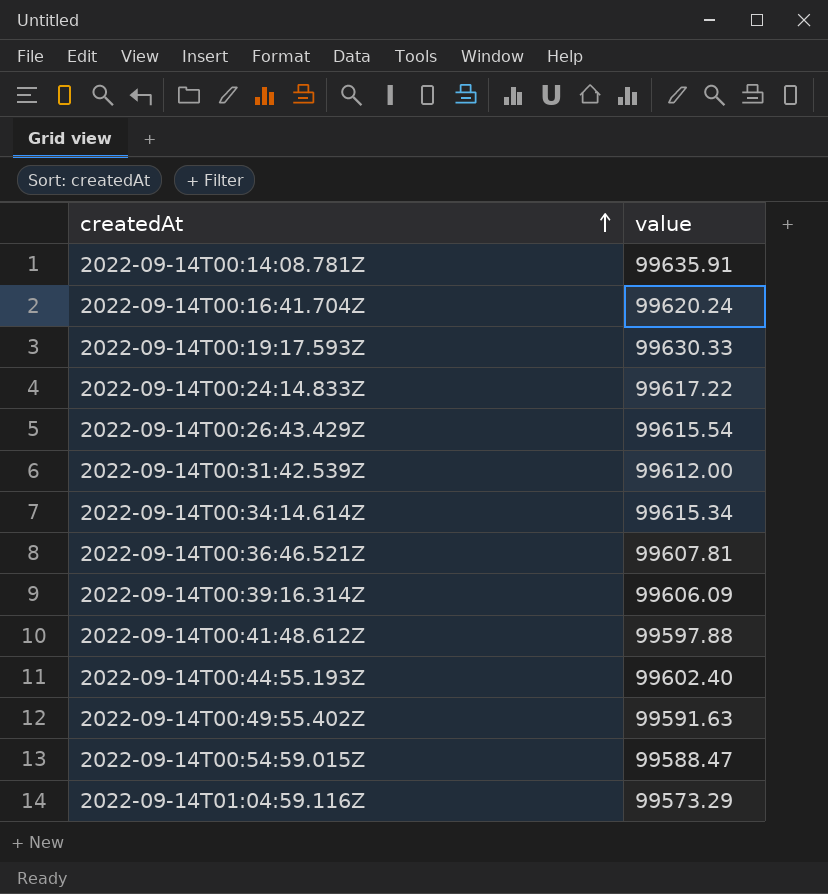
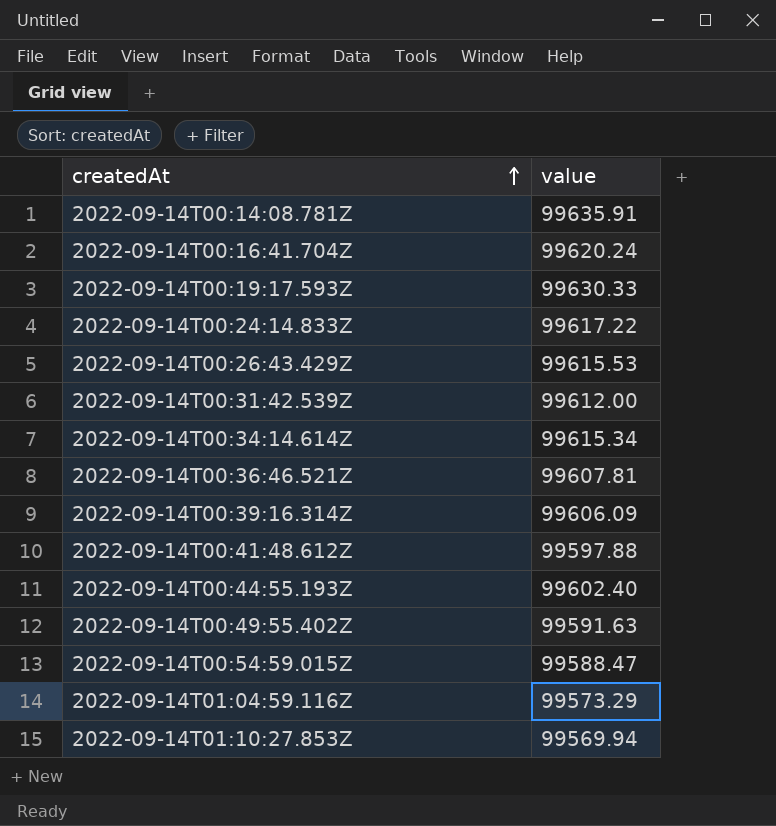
2022-09-14T00:26:43.429Z | value: 99615.54 -> 99615.53
row 2022-09-14T01:10:27.853Z: none -> 99569.94

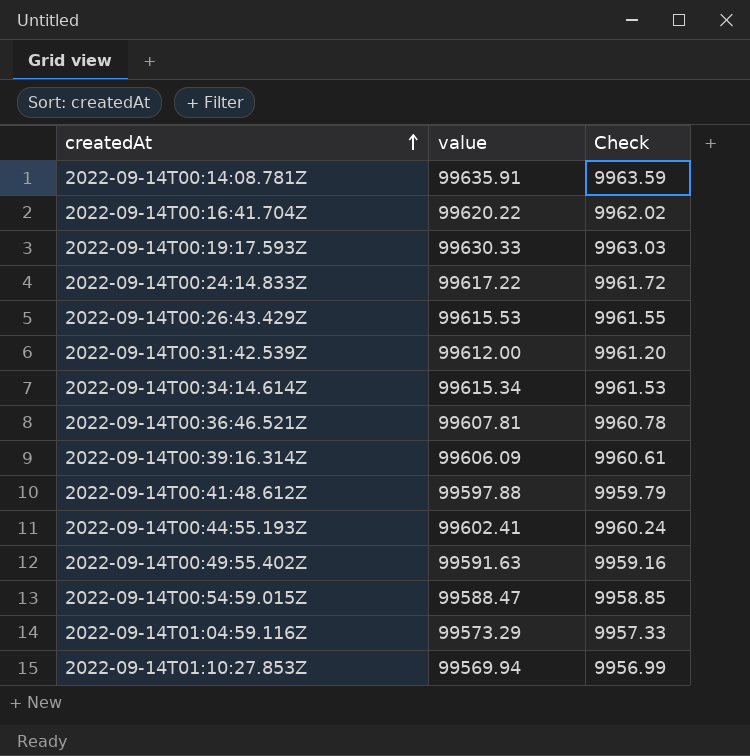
column Check | formula: none -> [value] * 0.1
2022-09-14T00:16:41.704Z | value: 99620.24 -> 99620.22
2022-09-14T00:44:55.193Z | value: 99602.40 -> 99602.41

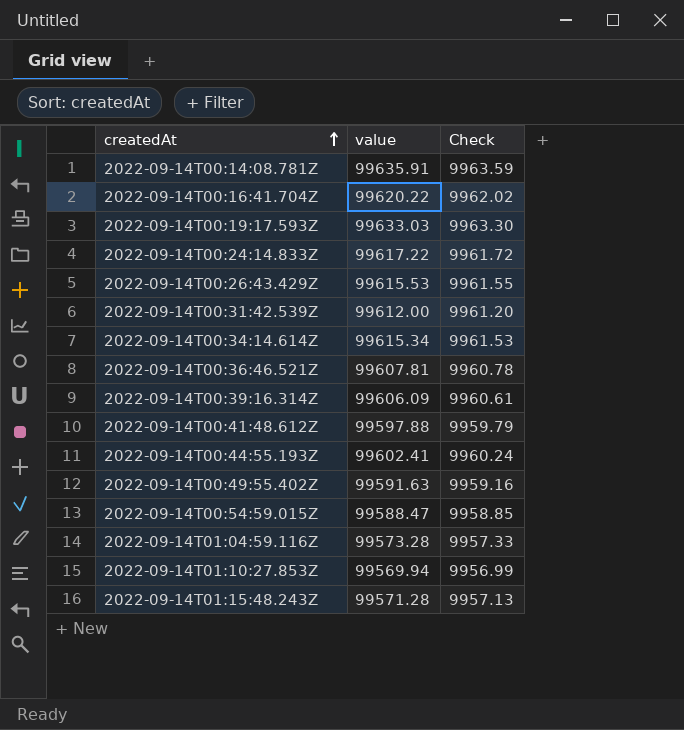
2022-09-14T00:19:17.593Z | value: 99630.33 -> 99633.03
2022-09-14T00:19:17.593Z | Check: 9963.03 -> 9963.30
2022-09-14T01:04:59.116Z | value: 99573.29 -> 99573.28
row 2022-09-14T01:15:48.243Z: none -> 99571.28 | 9957.13

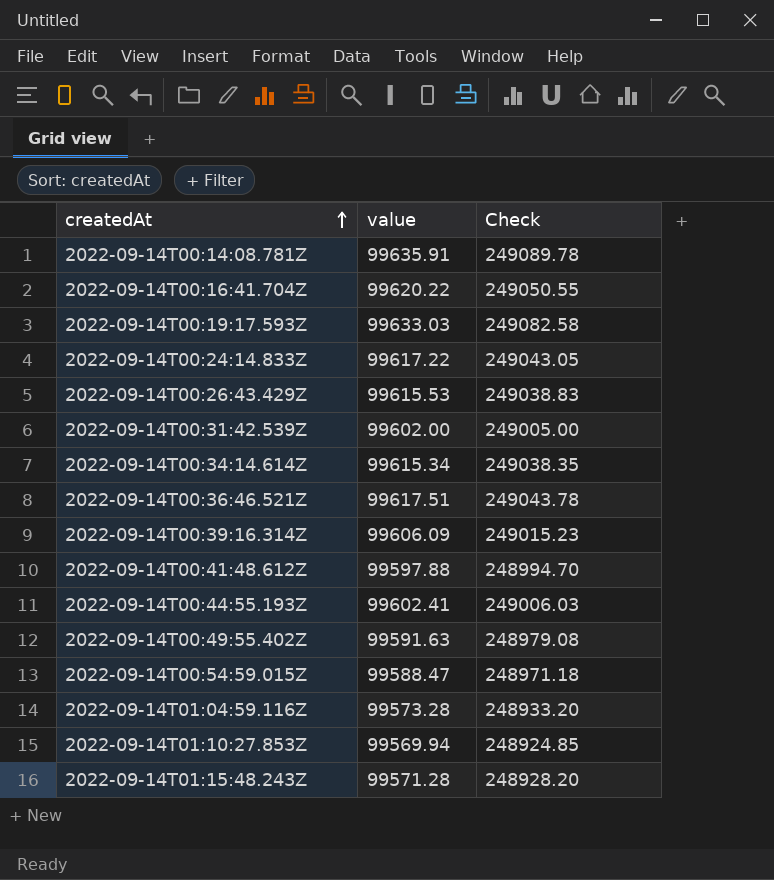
column Check | formula: [value] * 0.1 -> [value] * 2.5
2022-09-14T00:31:42.539Z | value: 99612.00 -> 99602.00
2022-09-14T00:36:46.521Z | value: 99607.81 -> 99617.51

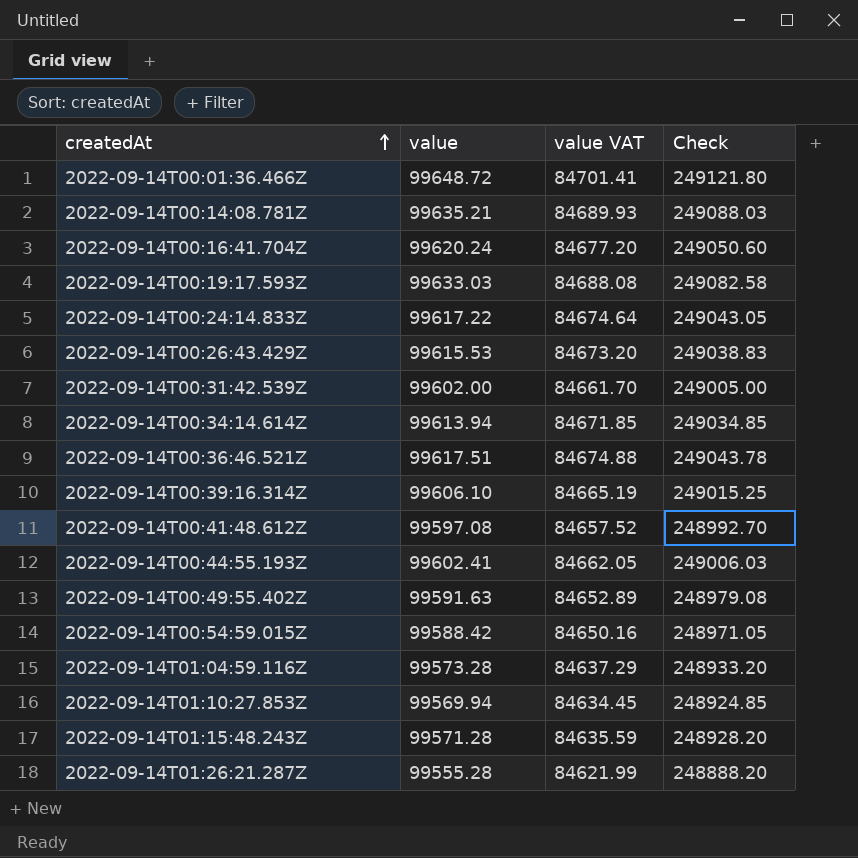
column value VAT | formula: none -> [value] * 0.85
row 2022-09-14T00:01:36.466Z: none -> 99648.72 | 84701.41 | 249121.80
2022-09-14T00:14:08.781Z | value: 99635.91 -> 99635.21
2022-09-14T00:14:08.781Z | Check: 249089.78 -> 249088.03
2022-09-14T00:16:41.704Z | value: 99620.22 -> 99620.24
2022-09-14T00:16:41.704Z | Check: 249050.55 -> 249050.60
2022-09-14T00:34:14.614Z | value: 99615.34 -> 99613.94
2022-09-14T00:34:14.614Z | Check: 249038.35 -> 249034.85
2022-09-14T00:39:16.314Z | value: 99606.09 -> 99606.10
2022-09-14T00:39:16.314Z | Check: 249015.23 -> 249015.25
2022-09-14T00:41:48.612Z | value: 99597.88 -> 99597.08
2022-09-14T00:41:48.612Z | Check: 248994.70 -> 248992.70
2022-09-14T00:54:59.015Z | value: 99588.47 -> 99588.42
2022-09-14T00:54:59.015Z | Check: 248971.18 -> 248971.05
row 2022-09-14T01:26:21.287Z: none -> 99555.28 | 84621.99 | 248888.20

